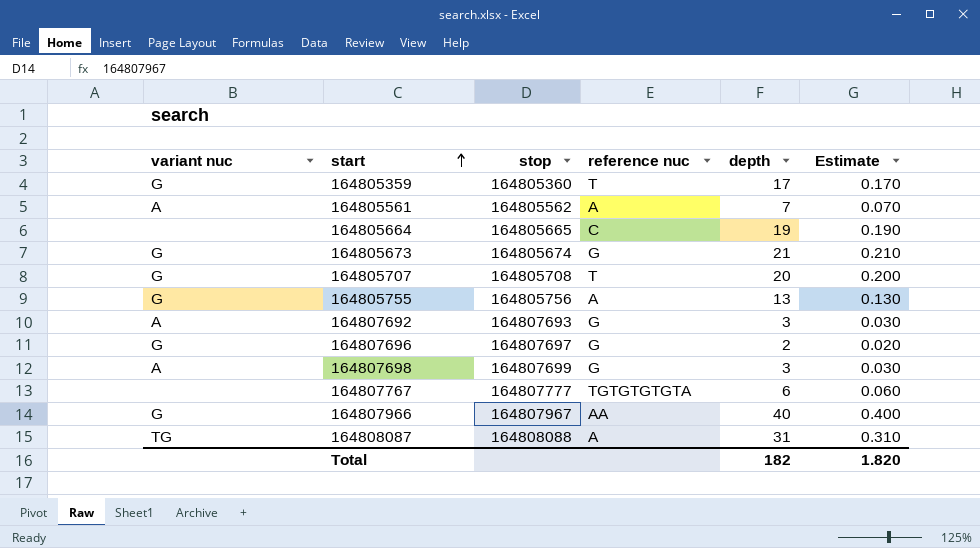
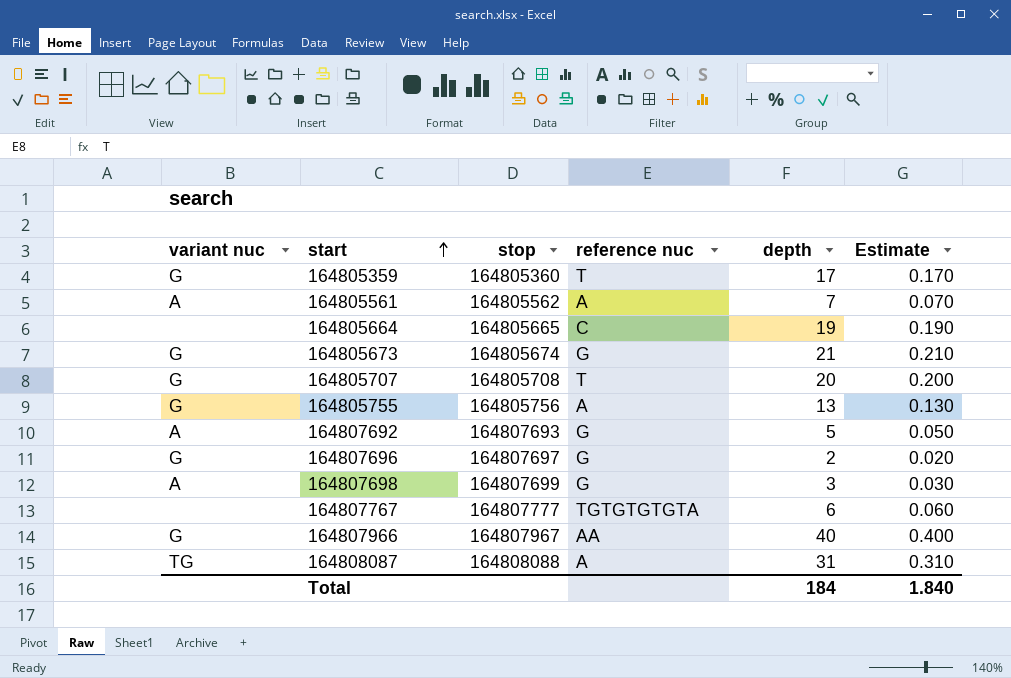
164807692 | depth: 3 -> 5
164807692 | Estimate: 0.030 -> 0.050
Total | depth: 182 -> 184
Total | Estimate: 1.820 -> 1.840

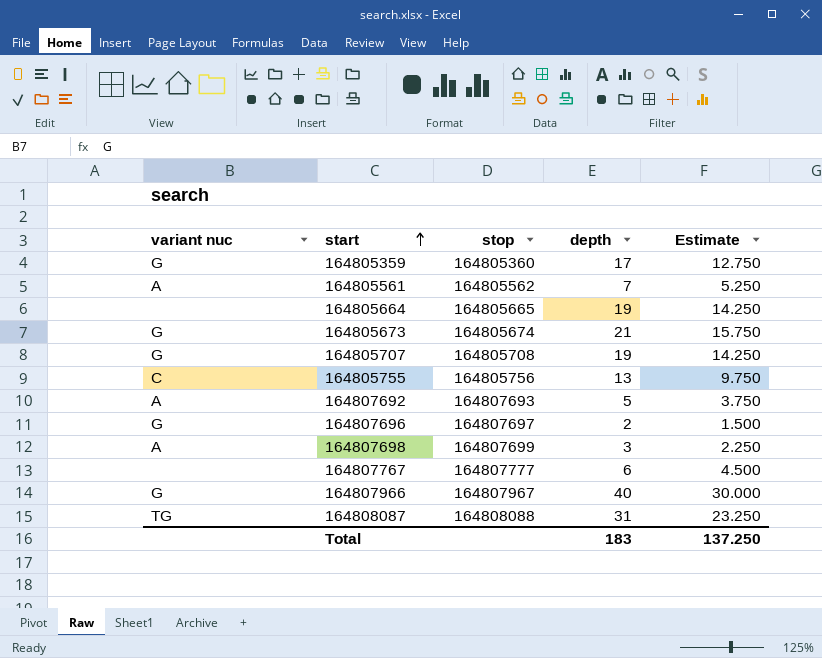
column reference nuc | position: 4 -> none
column Estimate | formula: [depth] * 0.01 -> [depth] * 0.75
164805707 | depth: 20 -> 19
164805755 | variant nuc: G -> C
Total | depth: 184 -> 183
Total | Estimate: 1.840 -> 137.250

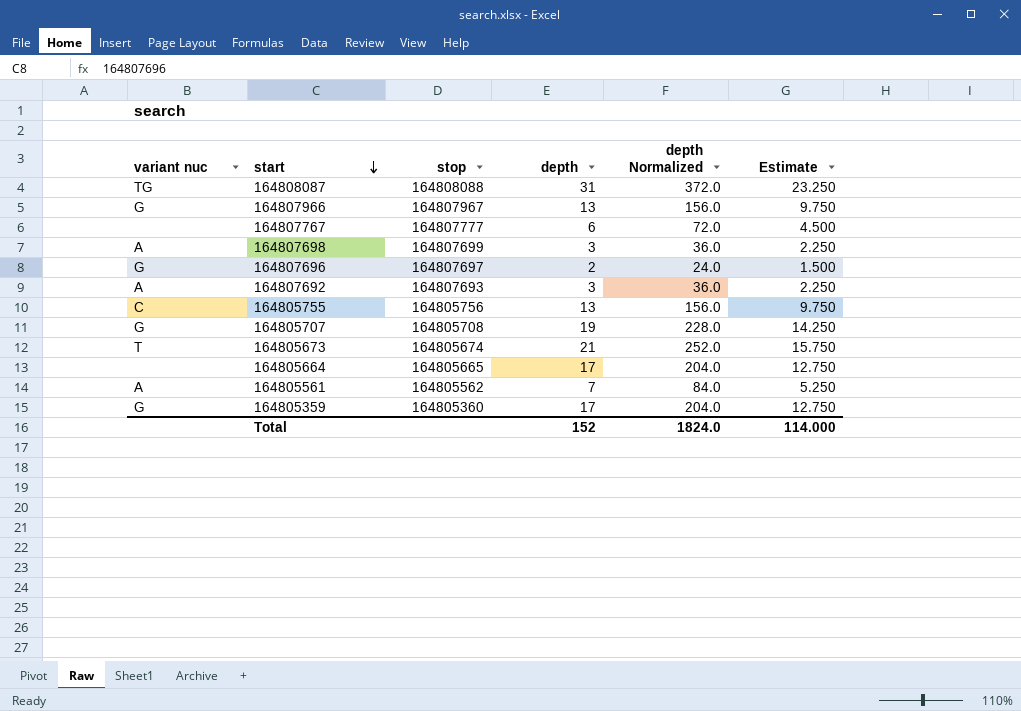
row order: start ascending -> start descending
column depth Normalized | formula: none -> [depth] * 12
164807966 | depth: 40 -> 13
164807966 | Estimate: 30.000 -> 9.750
164807692 | depth: 5 -> 3
164807692 | Estimate: 3.750 -> 2.250
164805673 | variant nuc: G -> T
164805664 | depth: 19 -> 17
164805664 | Estimate: 14.250 -> 12.750
Total | depth: 183 -> 152
Total | Estimate: 137.250 -> 114.000

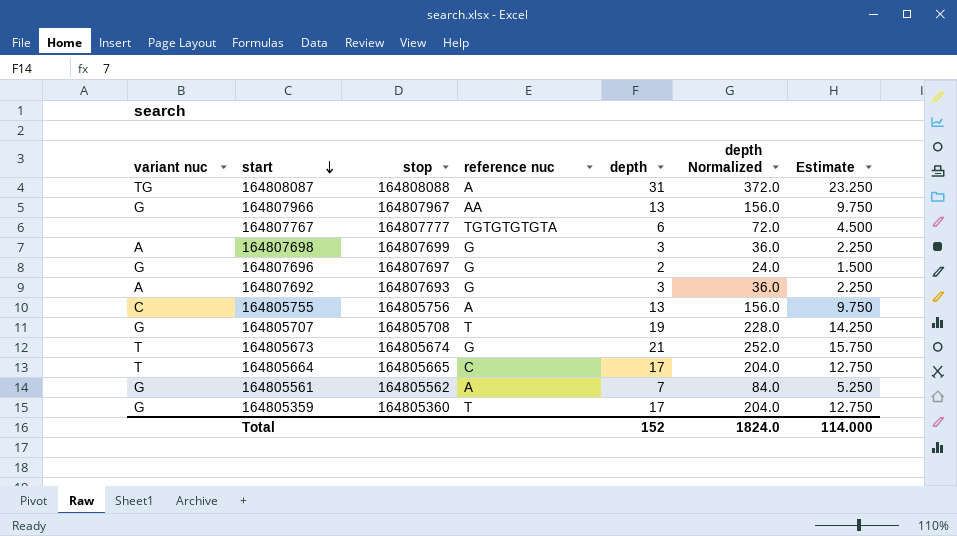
column reference nuc | position: none -> 4
164805664 | variant nuc: none -> T
164805561 | variant nuc: A -> G

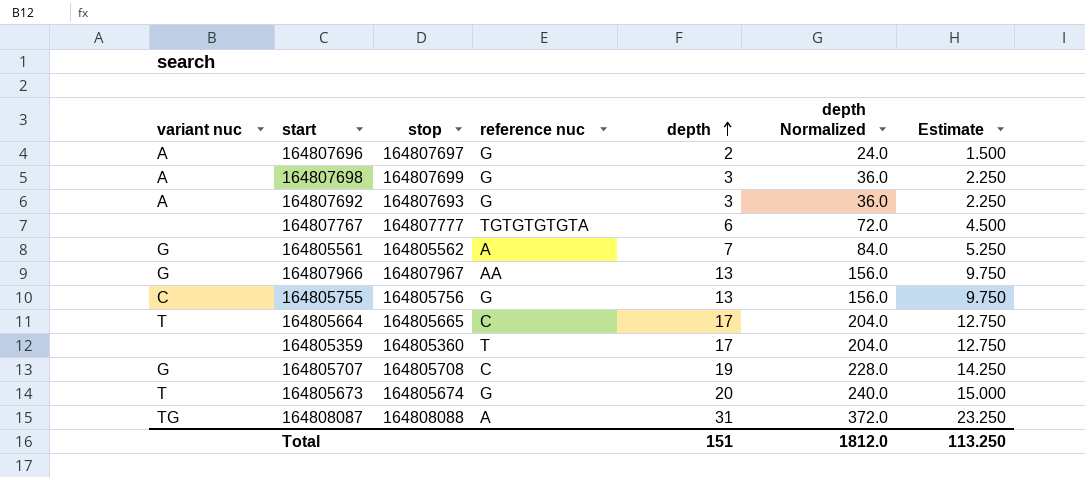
row order: start descending -> depth ascending
164807696 | variant nuc: G -> A
164805755 | reference nuc: A -> G
164805359 | variant nuc: G -> none
164805707 | reference nuc: T -> C
164805673 | depth: 21 -> 20
164805673 | depth Normalized: 252.0 -> 240.0
164805673 | Estimate: 15.750 -> 15.000
Total | depth: 152 -> 151
Total | depth Normalized: 1824.0 -> 1812.0
Total | Estimate: 114.000 -> 113.250

